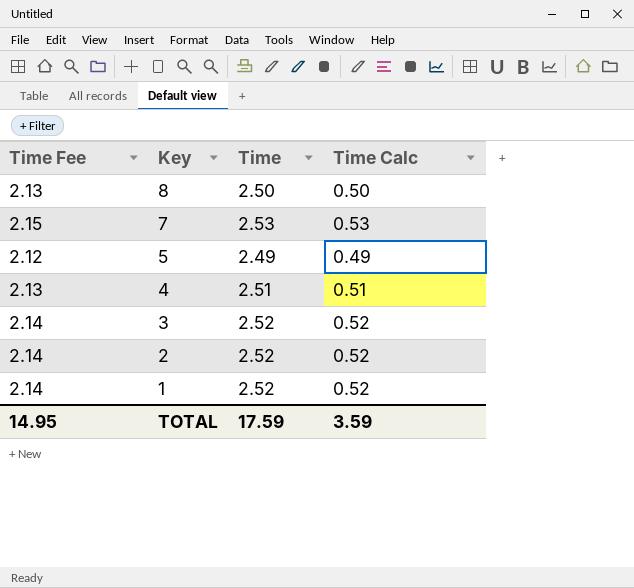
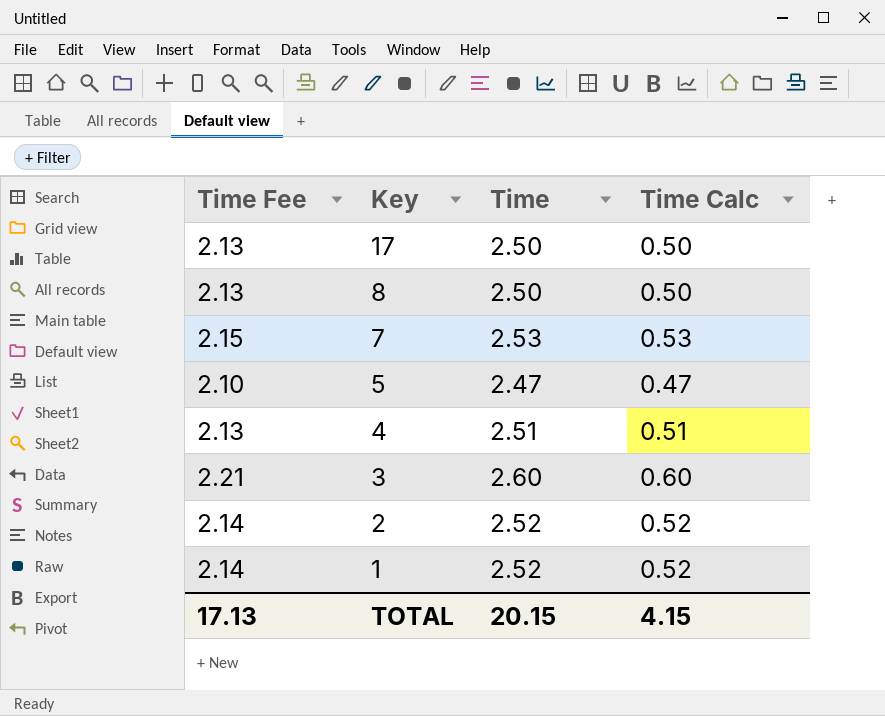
row 17: none -> 2.13 | 2.50 | 0.50
5 | Time Fee: 2.12 -> 2.10
5 | Time: 2.49 -> 2.47
5 | Time Calc: 0.49 -> 0.47
3 | Time Fee: 2.14 -> 2.21
3 | Time: 2.52 -> 2.60
3 | Time Calc: 0.52 -> 0.60
TOTAL | Time Fee: 14.95 -> 17.13
TOTAL | Time: 17.59 -> 20.15
TOTAL | Time Calc: 3.59 -> 4.15

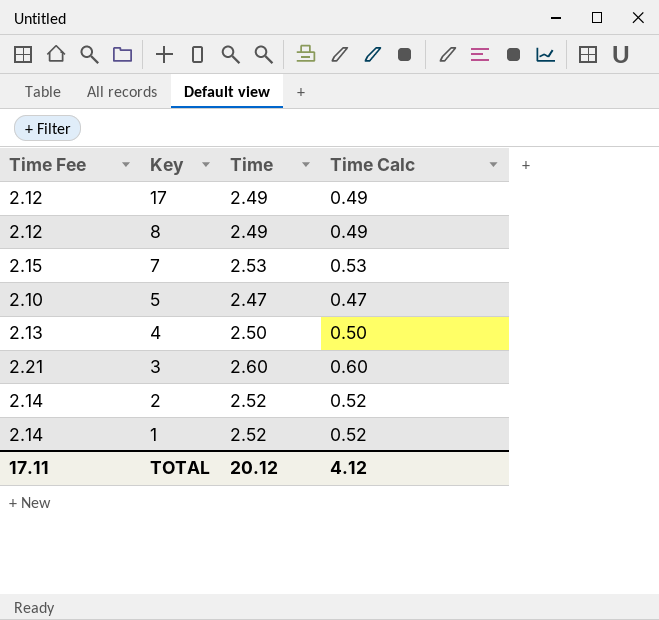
17 | Time Fee: 2.13 -> 2.12
17 | Time: 2.50 -> 2.49
17 | Time Calc: 0.50 -> 0.49
8 | Time Fee: 2.13 -> 2.12
8 | Time: 2.50 -> 2.49
8 | Time Calc: 0.50 -> 0.49
4 | Time: 2.51 -> 2.50
4 | Time Calc: 0.51 -> 0.50
TOTAL | Time Fee: 17.13 -> 17.11
TOTAL | Time: 20.15 -> 20.12
TOTAL | Time Calc: 4.15 -> 4.12

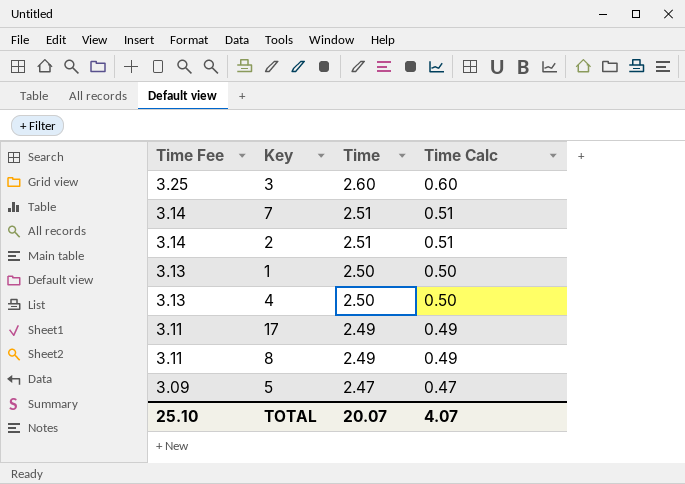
row order: Key descending -> Time Fee descending
column Time Fee | formula: [Time] * 0.85 -> [Time] * 1.25
7 | Time: 2.53 -> 2.51
7 | Time Calc: 0.53 -> 0.51
2 | Time: 2.52 -> 2.51
2 | Time Calc: 0.52 -> 0.51
1 | Time: 2.52 -> 2.50
1 | Time Calc: 0.52 -> 0.50
TOTAL | Time Fee: 17.11 -> 25.10
TOTAL | Time: 20.12 -> 20.07
TOTAL | Time Calc: 4.12 -> 4.07

